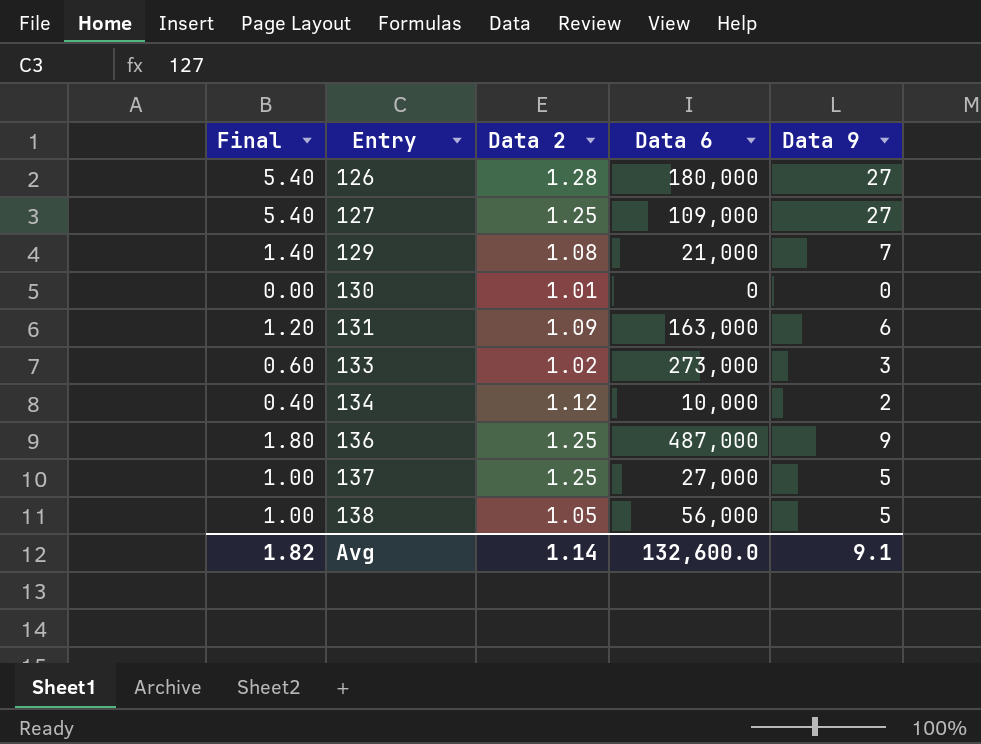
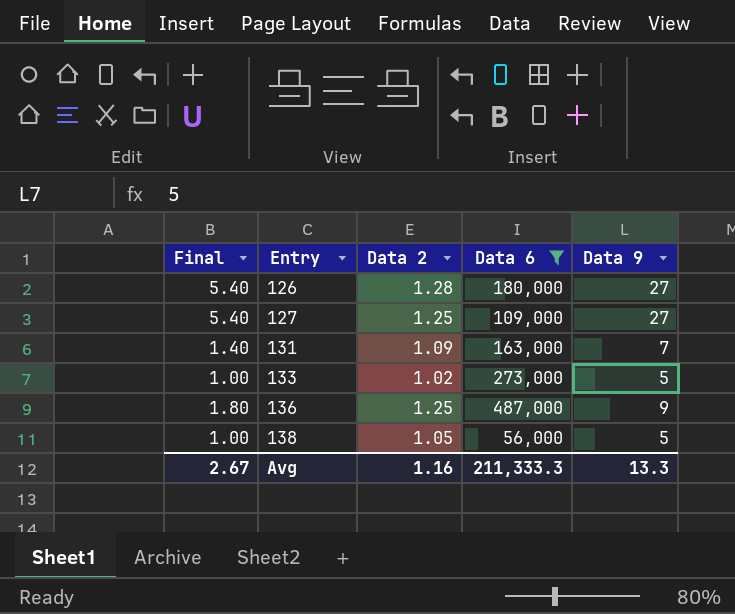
filter: none -> Data 6 >= 56,000
131 | Final: 1.20 -> 1.40
131 | Data 9: 6 -> 7
133 | Final: 0.60 -> 1.00
133 | Data 9: 3 -> 5
Avg | Final: 1.82 -> 2.67
Avg | Data 2: 1.14 -> 1.16
Avg | Data 6: 132,600.0 -> 211,333.3
Avg | Data 9: 9.1 -> 13.3

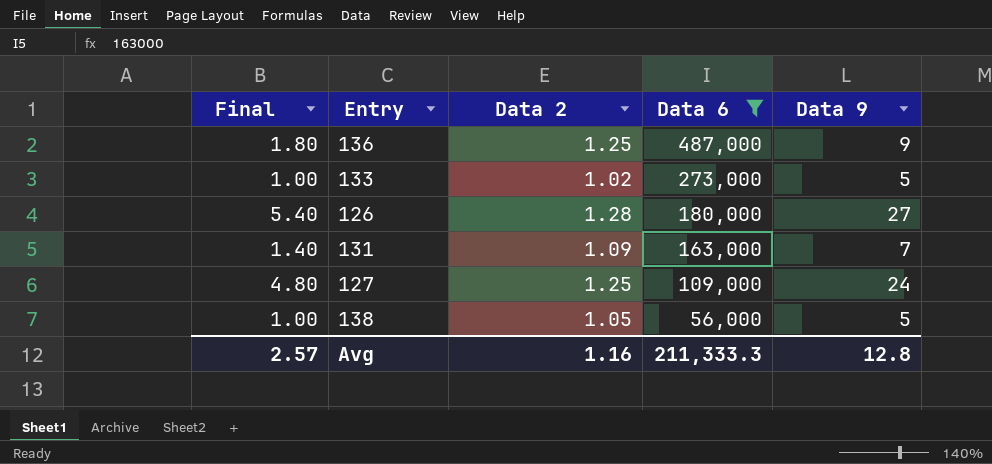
row order: Entry ascending -> Data 6 descending
127 | Final: 5.40 -> 4.80
127 | Data 9: 27 -> 24
Avg | Final: 2.67 -> 2.57
Avg | Data 9: 13.3 -> 12.8

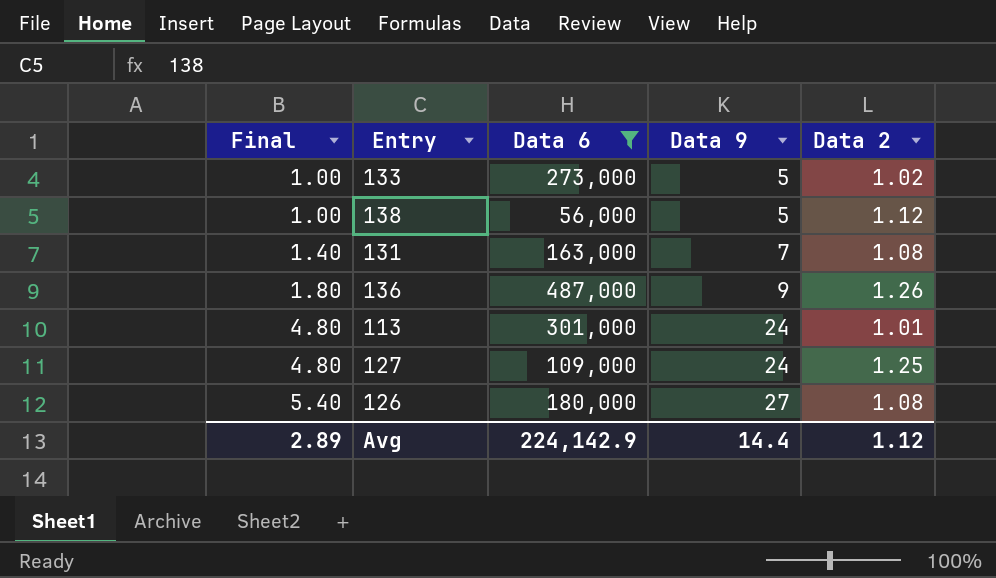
row order: Data 6 descending -> Final ascending
column Data 2 | position: 3 -> 5
138 | Data 2: 1.05 -> 1.12
131 | Data 2: 1.09 -> 1.08
136 | Data 2: 1.25 -> 1.26
row 113: none -> 4.80 | 301,000 | 24 | 1.01
126 | Data 2: 1.28 -> 1.08
Avg | Final: 2.57 -> 2.89
Avg | Data 6: 211,333.3 -> 224,142.9
Avg | Data 9: 12.8 -> 14.4
Avg | Data 2: 1.16 -> 1.12

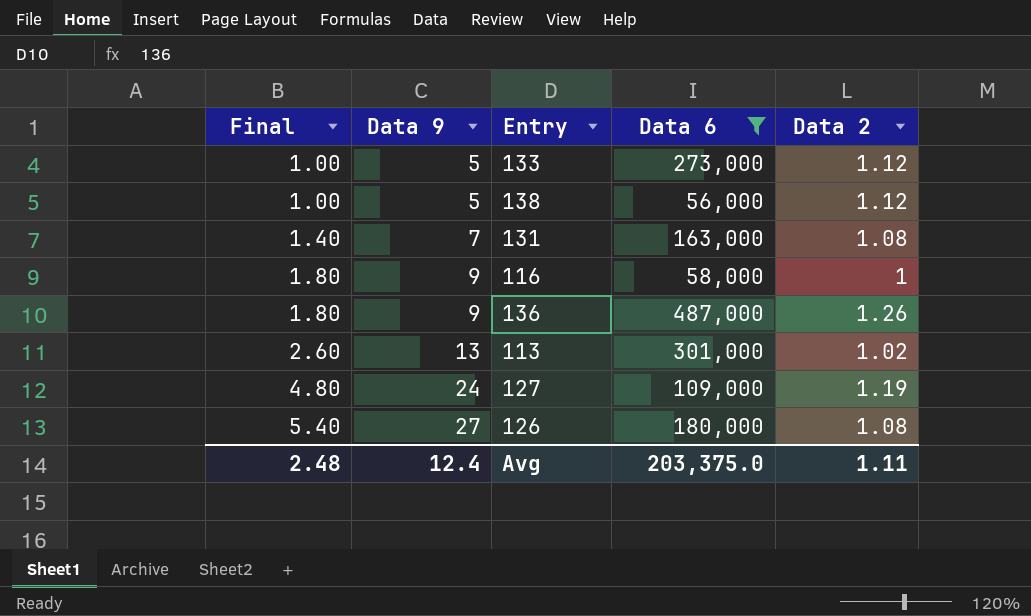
column Data 9 | position: 4 -> 2
133 | Data 2: 1.02 -> 1.12
row 116: none -> 1.80 | 9 | 58,000 | 1
113 | Final: 4.80 -> 2.60
113 | Data 9: 24 -> 13
113 | Data 2: 1.01 -> 1.02
127 | Data 2: 1.25 -> 1.19
Avg | Final: 2.89 -> 2.48
Avg | Data 9: 14.4 -> 12.4
Avg | Data 6: 224,142.9 -> 203,375.0
Avg | Data 2: 1.12 -> 1.11

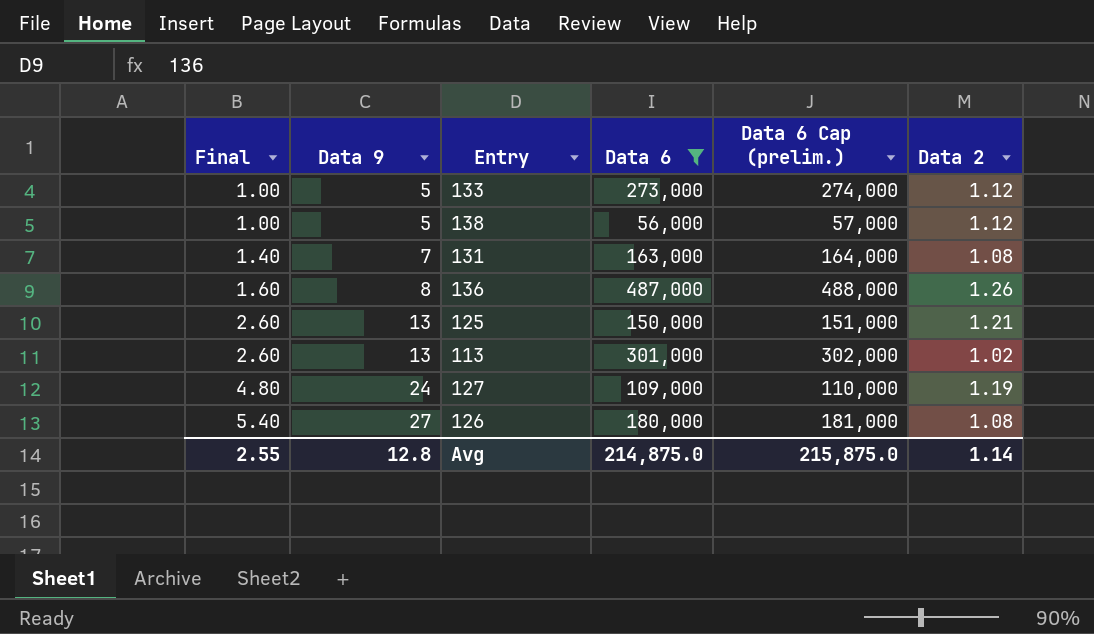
column Data 6 Cap (prelim.) | formula: none -> [Data 6] + 1000
row 116: 1.80 | 9 | 58,000 | 1 -> none
136 | Final: 1.80 -> 1.60
136 | Data 9: 9 -> 8
row 125: none -> 2.60 | 13 | 150,000 | 151,000 | 1.21
Avg | Final: 2.48 -> 2.55
Avg | Data 9: 12.4 -> 12.8
Avg | Data 6: 203,375.0 -> 214,875.0
Avg | Data 2: 1.11 -> 1.14

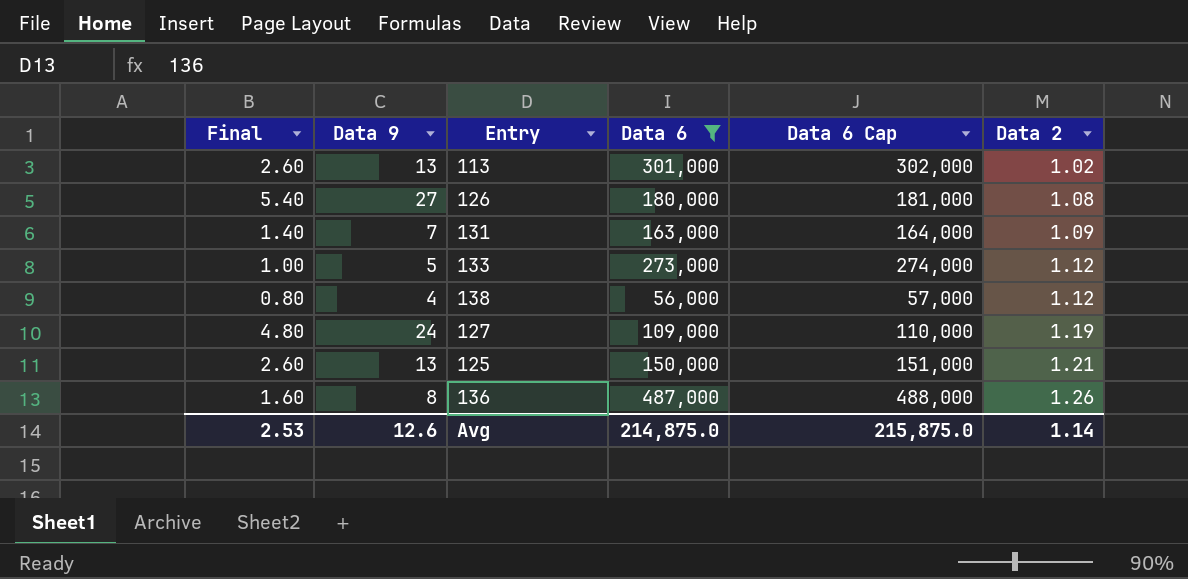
row order: Final ascending -> Data 2 ascending
column name: Data 6 Cap (prelim.) -> Data 6 Cap
131 | Data 2: 1.08 -> 1.09
138 | Final: 1.00 -> 0.80
138 | Data 9: 5 -> 4
Avg | Final: 2.55 -> 2.53
Avg | Data 9: 12.8 -> 12.6

